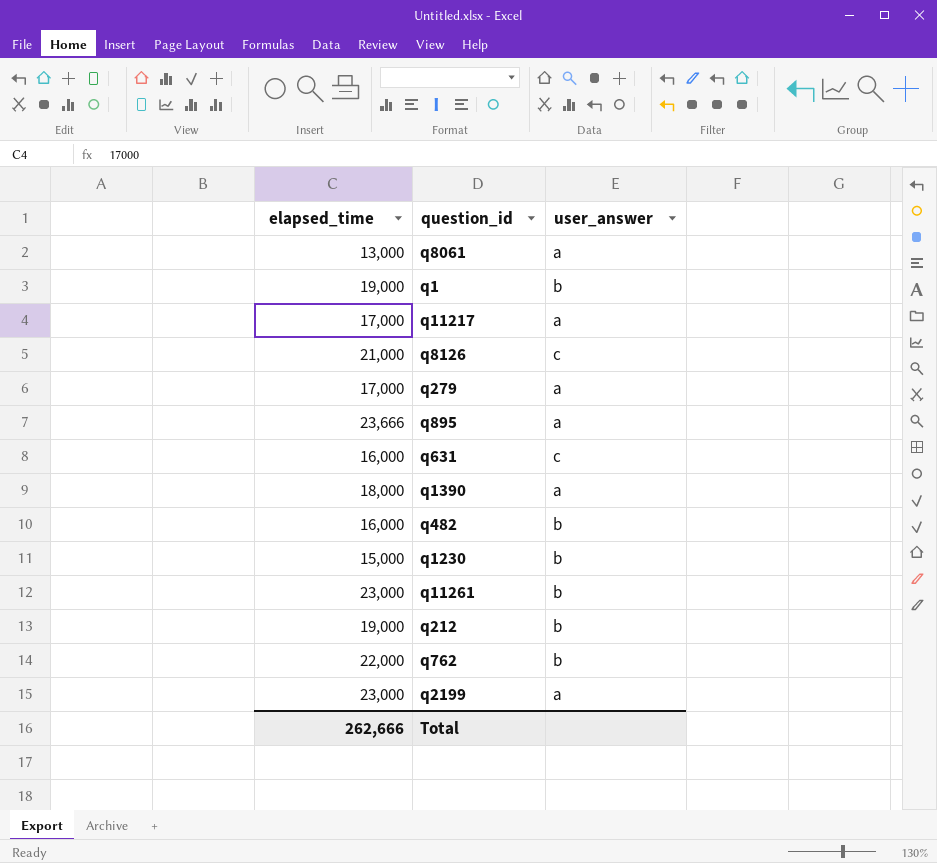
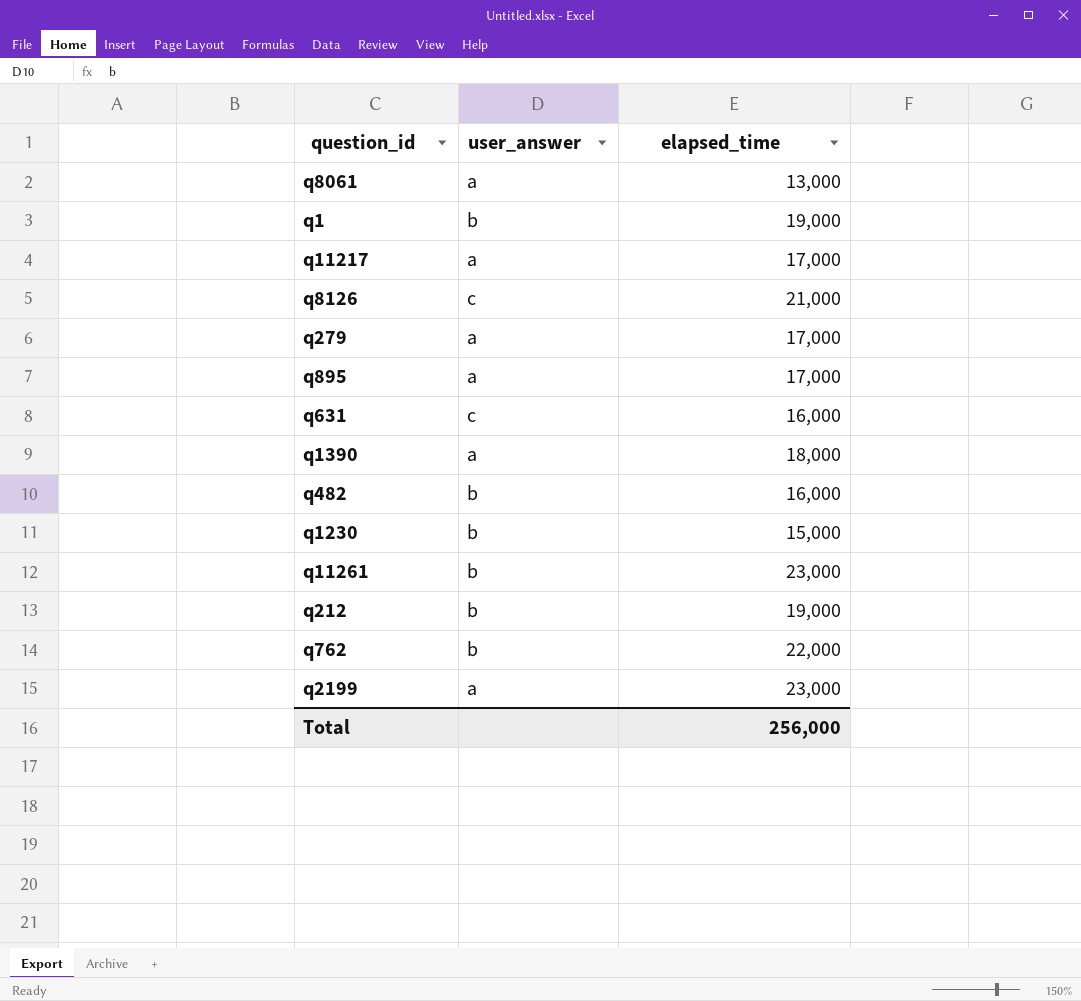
column elapsed_time | position: 1 -> 3
q895 | elapsed_time: 23,666 -> 17,000
Total | elapsed_time: 262,666 -> 256,000

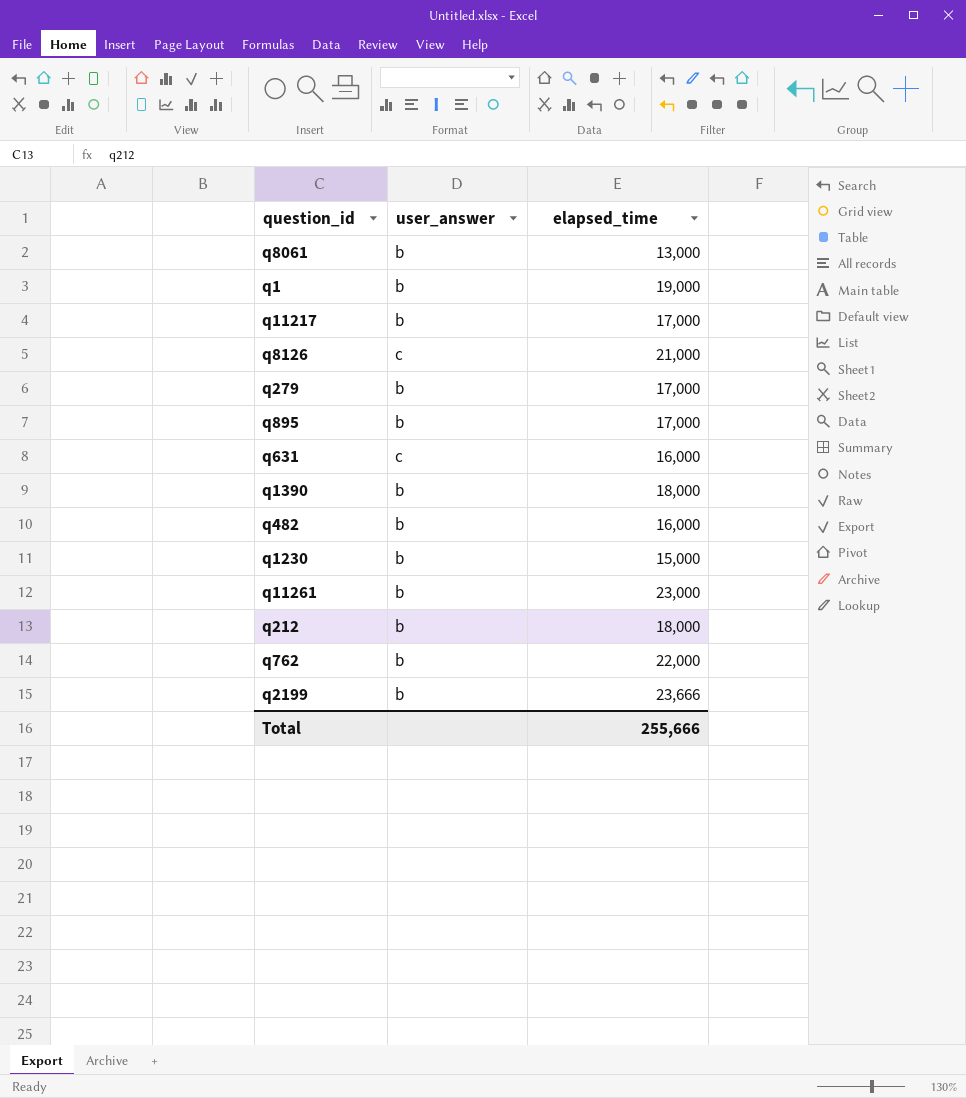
q8061 | user_answer: a -> b
q11217 | user_answer: a -> b
q279 | user_answer: a -> b
q895 | user_answer: a -> b
q1390 | user_answer: a -> b
q212 | elapsed_time: 19,000 -> 18,000
q2199 | user_answer: a -> b
q2199 | elapsed_time: 23,000 -> 23,666
Total | elapsed_time: 256,000 -> 255,666

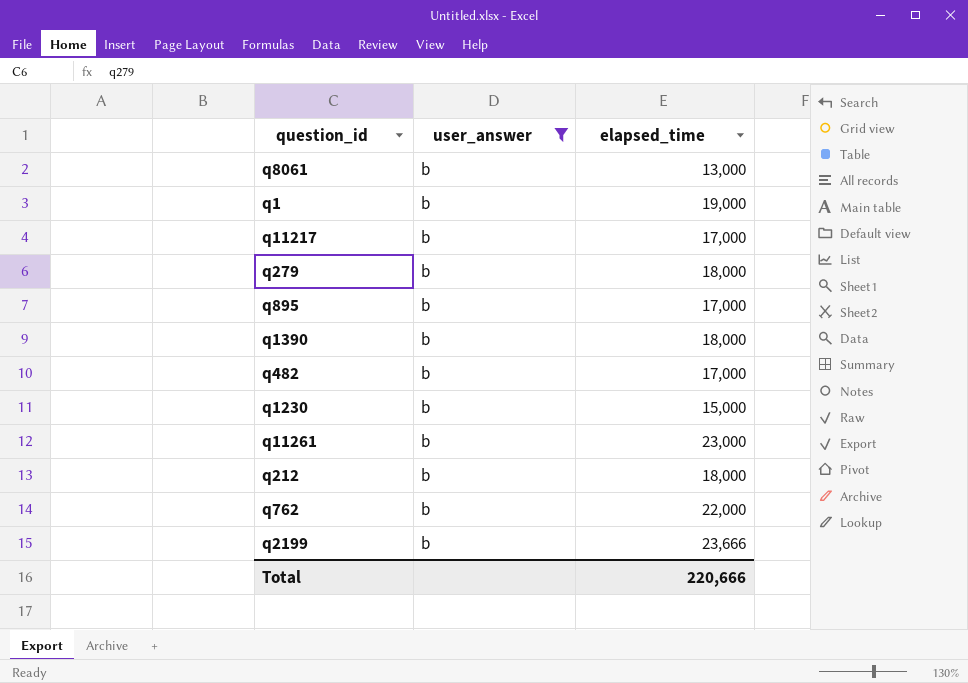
filter: none -> user_answer = b
q279 | elapsed_time: 17,000 -> 18,000
q482 | elapsed_time: 16,000 -> 17,000
Total | elapsed_time: 255,666 -> 220,666

